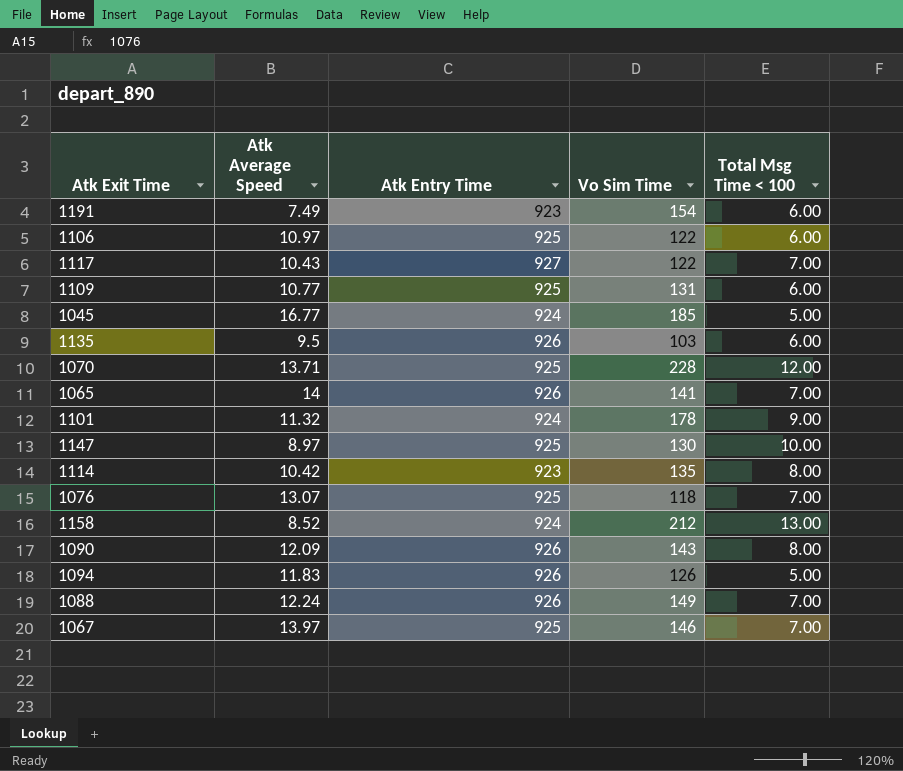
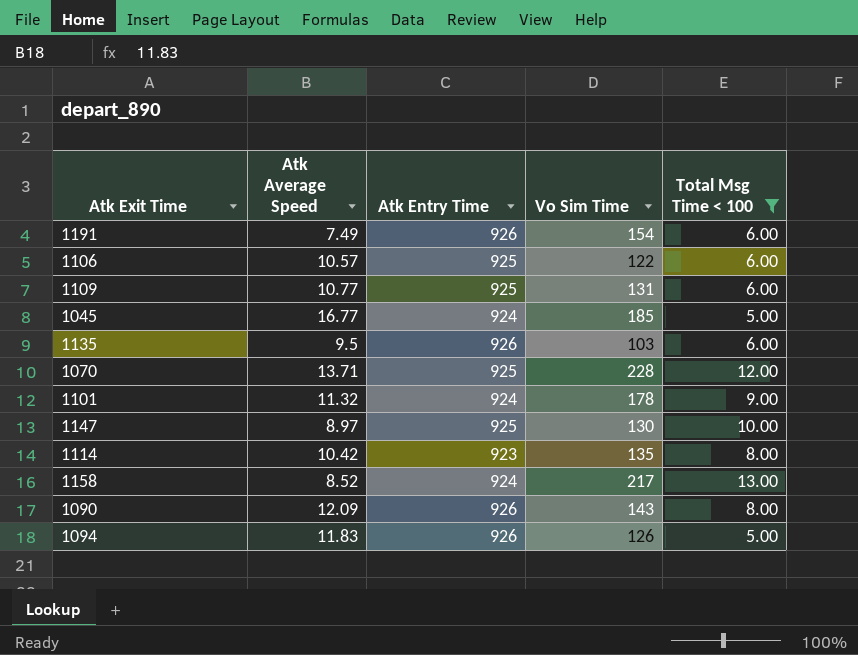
filter: none -> Total Msg Time < 100 != 7.00
1191 | Atk Entry Time: 923 -> 926
1106 | Atk Average Speed: 10.97 -> 10.57
1158 | Vo Sim Time: 212 -> 217

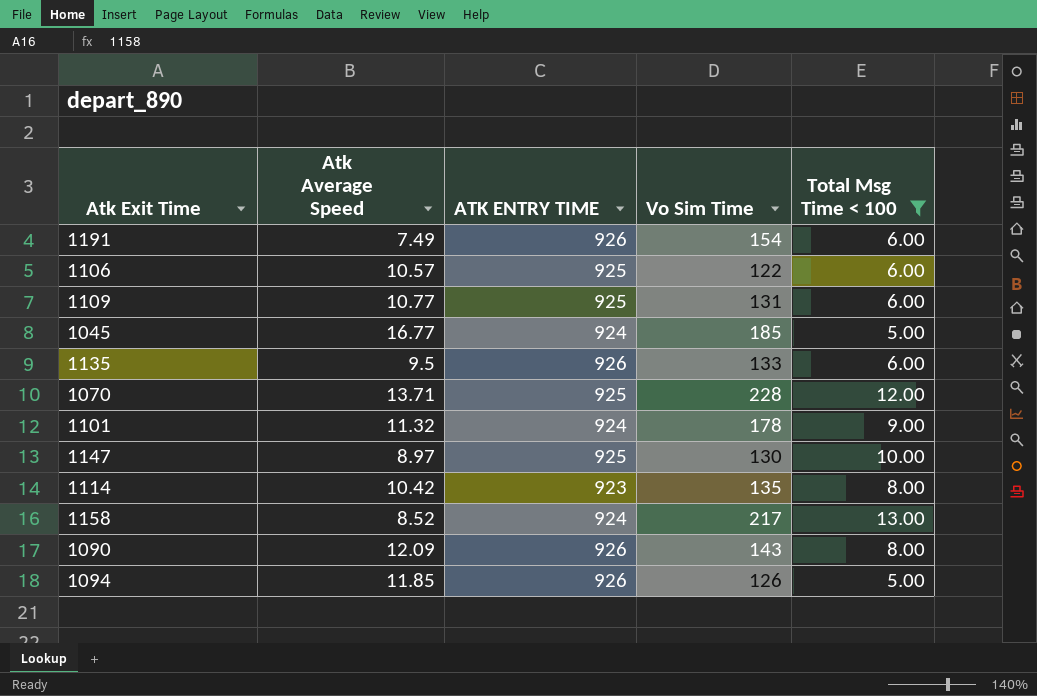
column name: Atk Entry Time -> ATK ENTRY TIME
1135 | Vo Sim Time: 103 -> 133
1094 | Atk Average Speed: 11.83 -> 11.85

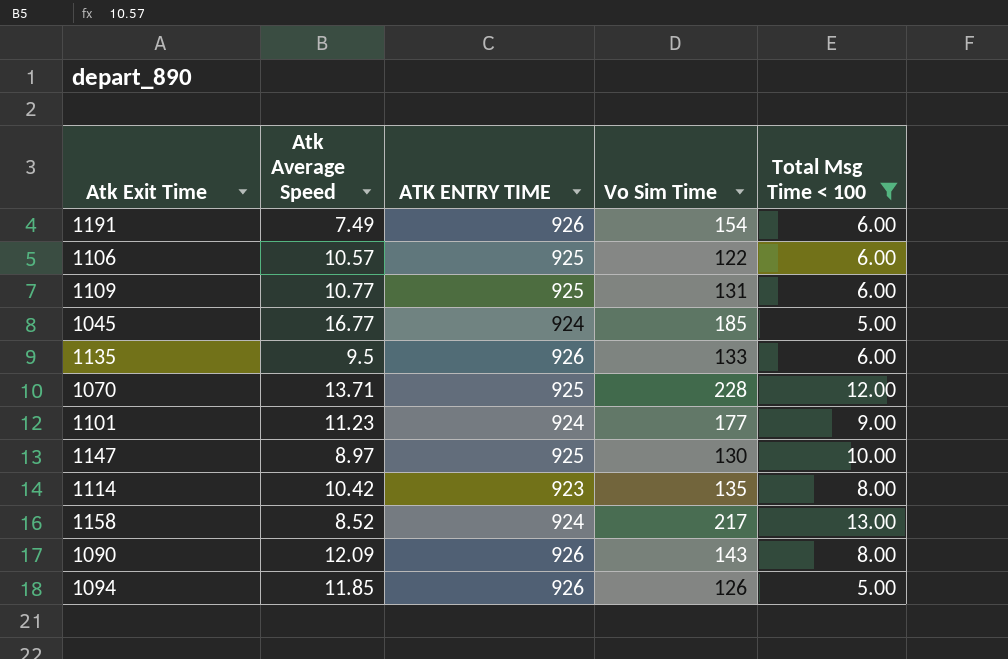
1101 | Atk Average Speed: 11.32 -> 11.23
1101 | Vo Sim Time: 178 -> 177

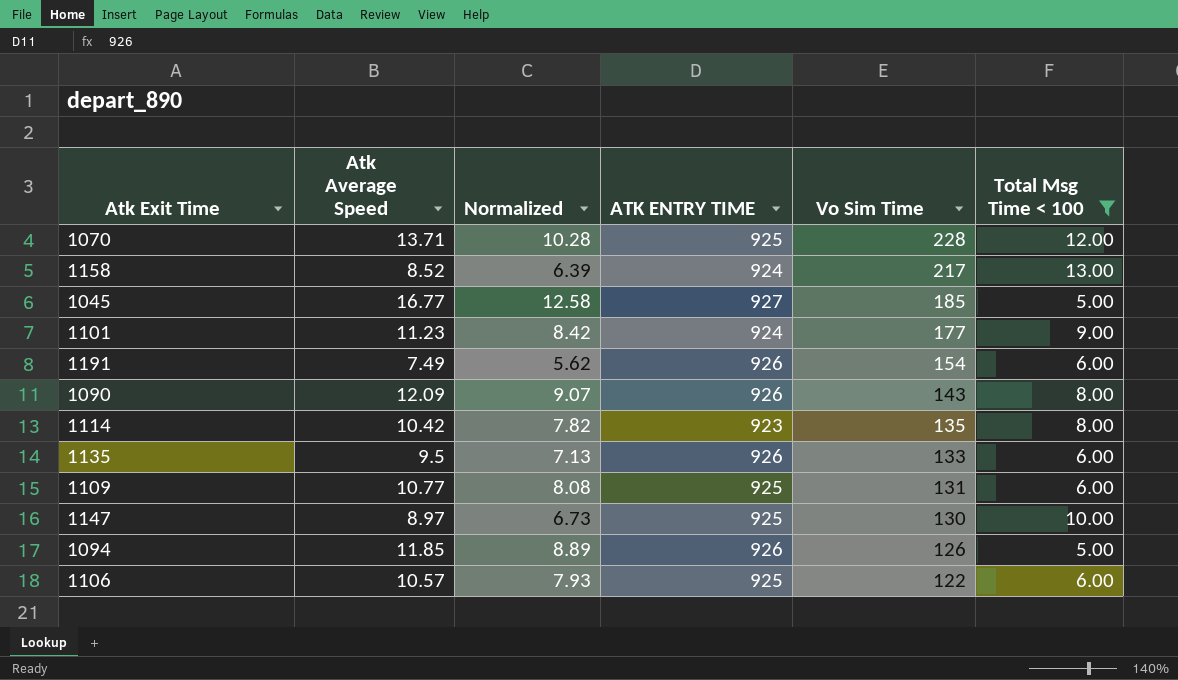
row order: none -> Vo Sim Time descending
column Normalized | formula: none -> [Atk Average Speed] * 0.75
1045 | ATK ENTRY TIME: 924 -> 927

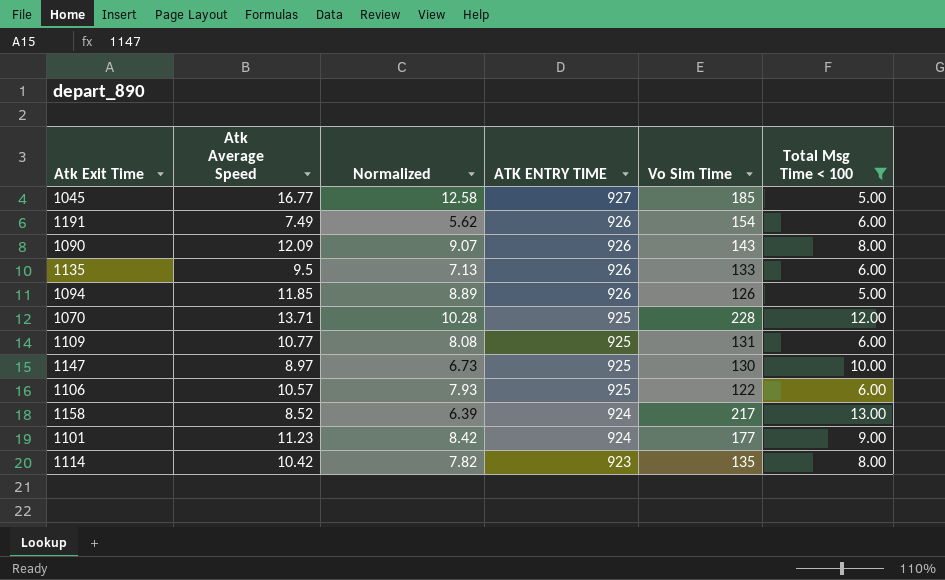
row order: Vo Sim Time descending -> ATK ENTRY TIME descending

